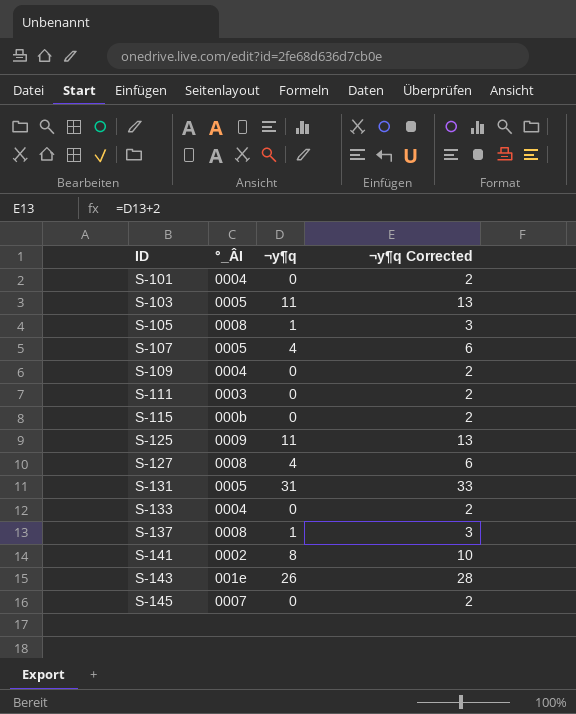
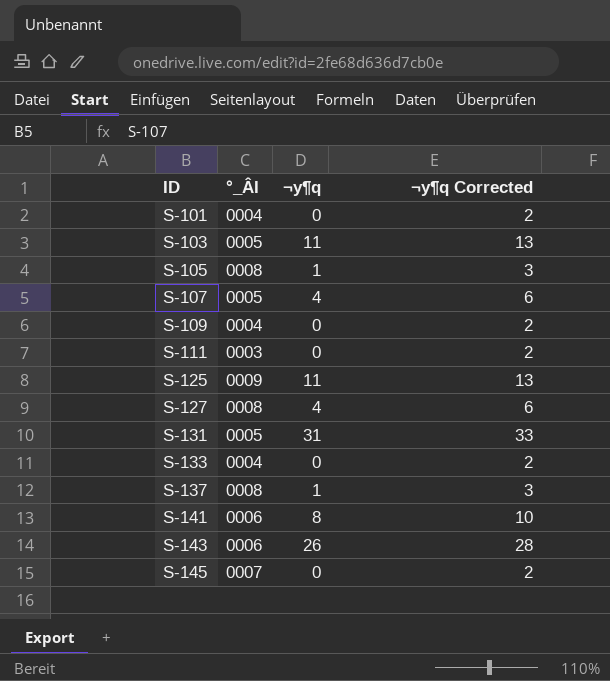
row S-115: 000b | 0 | 2 -> none
S-141 | °_ÂI: 0002 -> 0006
S-143 | °_ÂI: 001e -> 0006

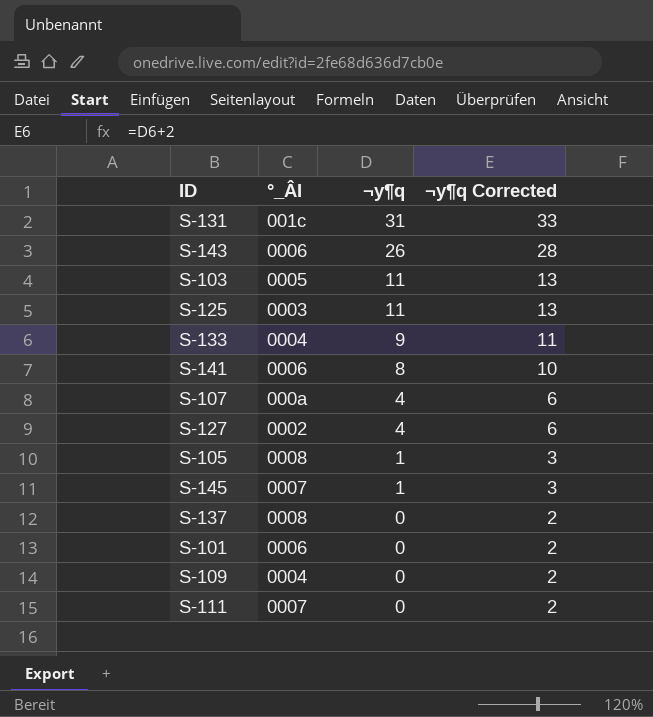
row order: ID ascending -> ¬y¶q descending
S-131 | °_ÂI: 0005 -> 001c
S-125 | °_ÂI: 0009 -> 0003
S-133 | ¬y¶q: 0 -> 9
S-133 | ¬y¶q Corrected: 2 -> 11
S-107 | °_ÂI: 0005 -> 000a
S-127 | °_ÂI: 0008 -> 0002
S-145 | ¬y¶q: 0 -> 1
S-145 | ¬y¶q Corrected: 2 -> 3
S-137 | ¬y¶q: 1 -> 0
S-137 | ¬y¶q Corrected: 3 -> 2
S-101 | °_ÂI: 0004 -> 0006
S-111 | °_ÂI: 0003 -> 0007

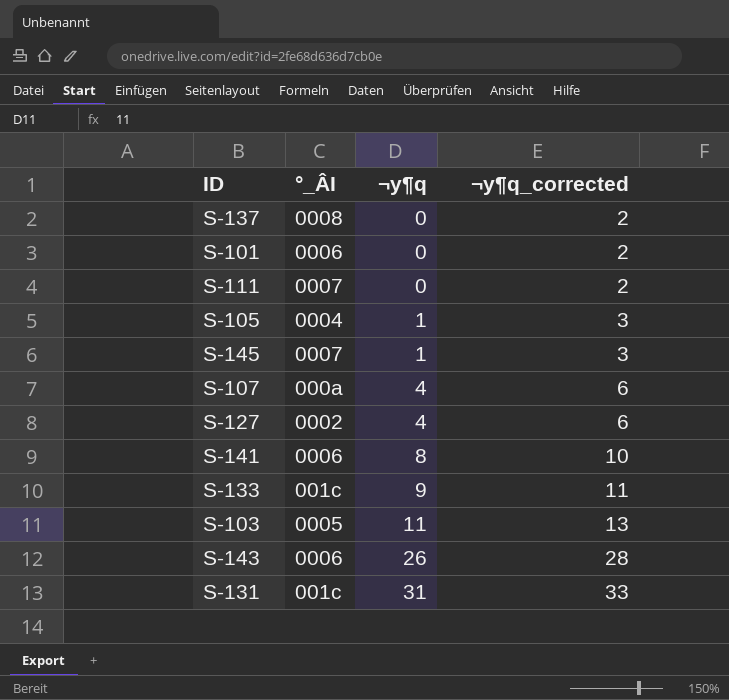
row order: ¬y¶q descending -> ¬y¶q ascending
column name: ¬y¶q Corrected -> ¬y¶q_corrected
row S-125: 0003 | 11 | 13 -> none
row S-109: 0004 | 0 | 2 -> none
S-105 | °_ÂI: 0008 -> 0004
S-133 | °_ÂI: 0004 -> 001c

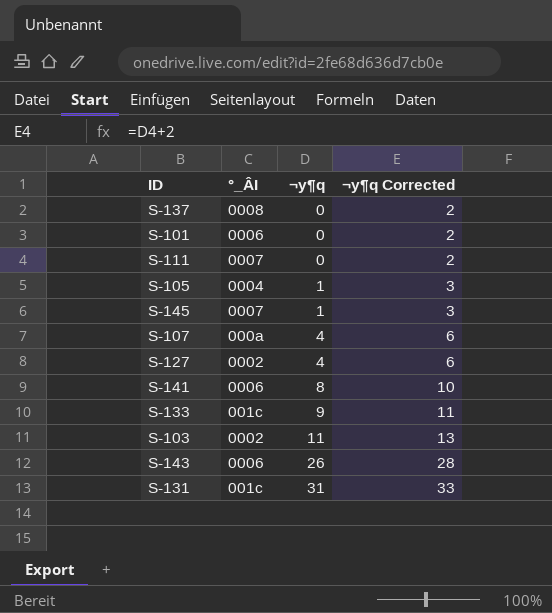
column name: ¬y¶q_corrected -> ¬y¶q Corrected
S-103 | °_ÂI: 0005 -> 0002

